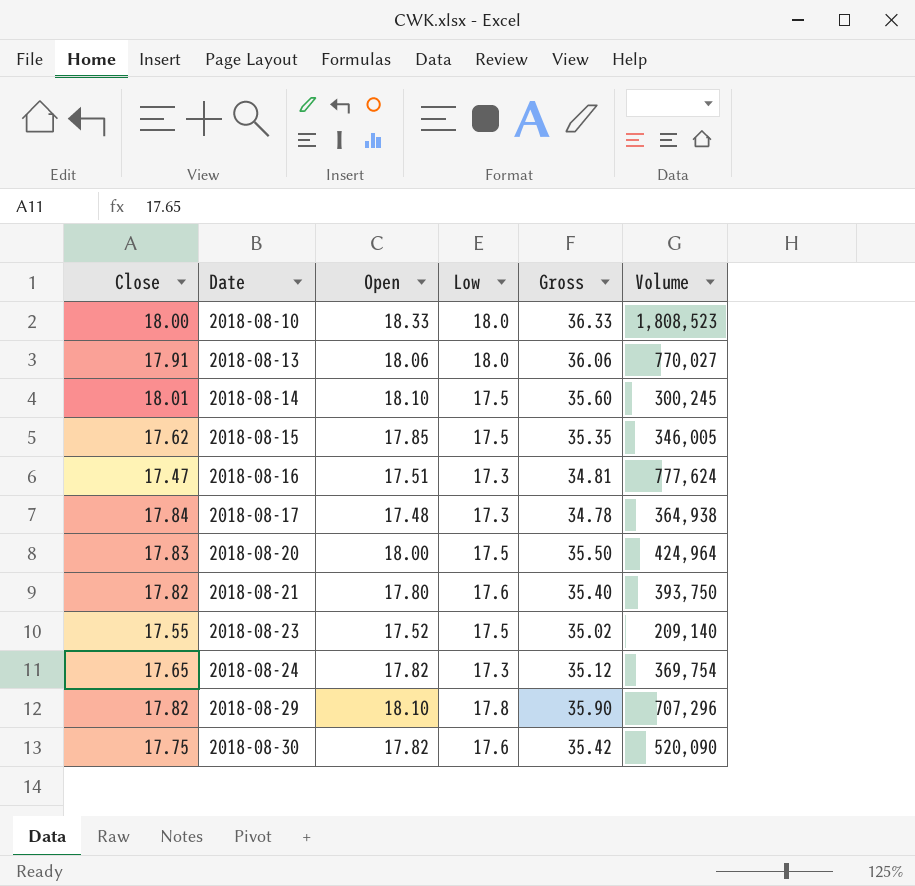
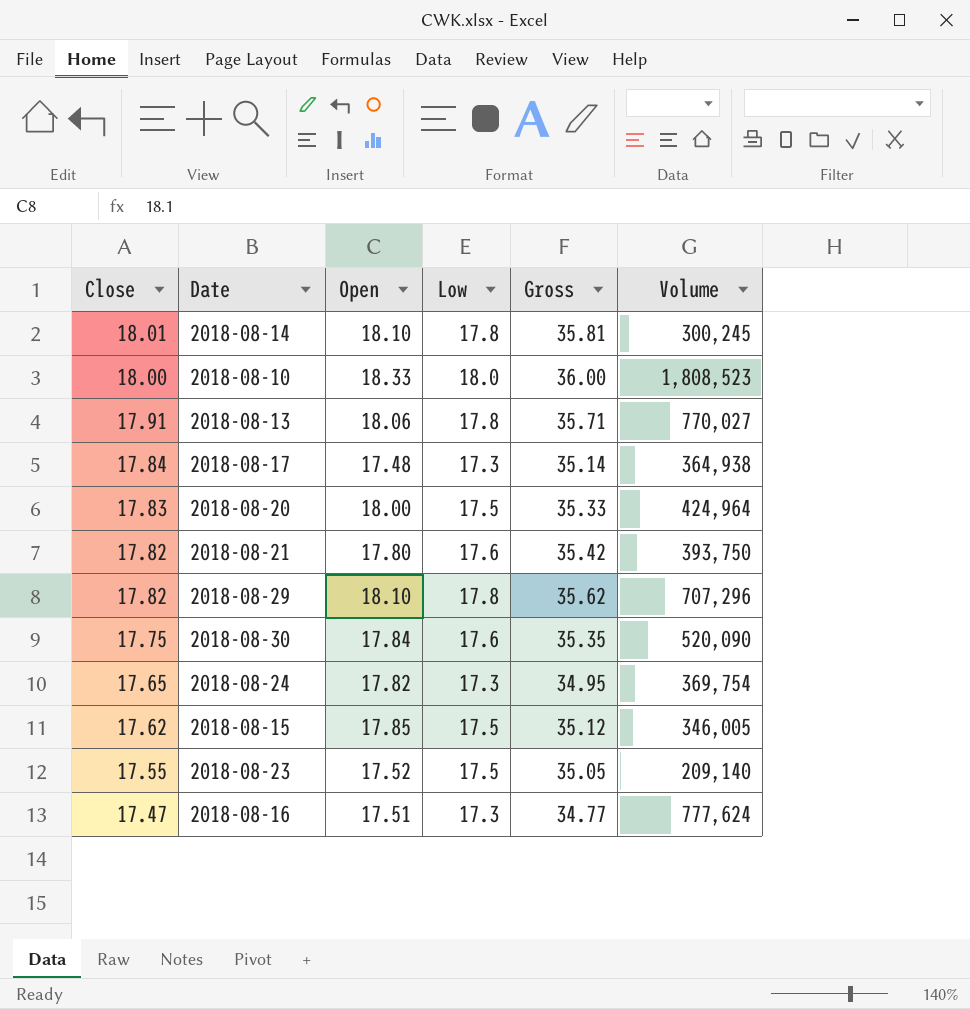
row order: Date ascending -> Close descending
column Gross | formula: [Open] + [Low] -> [Close] + [Low]
2018-08-14 | Low: 17.5 -> 17.8
2018-08-13 | Low: 18.0 -> 17.8
2018-08-30 | Open: 17.82 -> 17.84

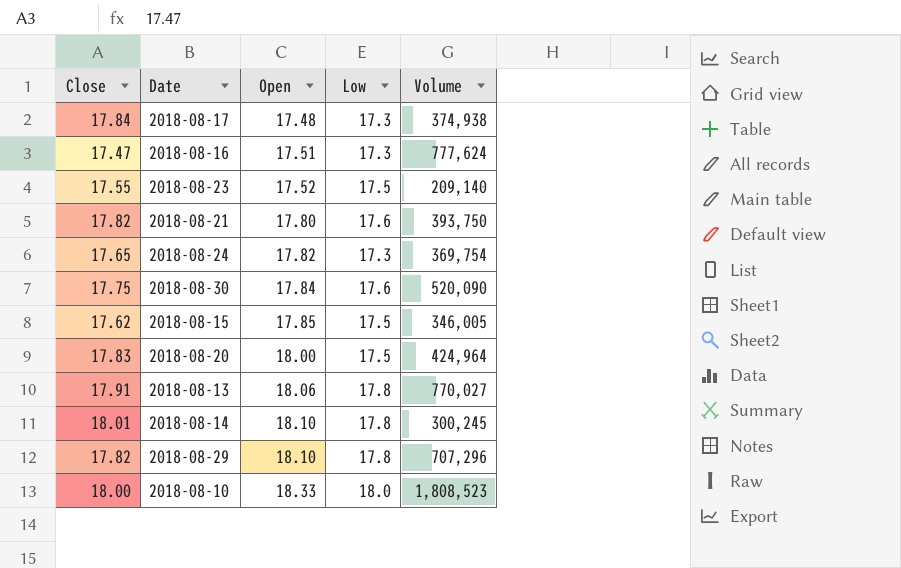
row order: Close descending -> Open ascending
column Gross | formula: [Close] + [Low] -> none
2018-08-17 | Volume: 364,938 -> 374,938

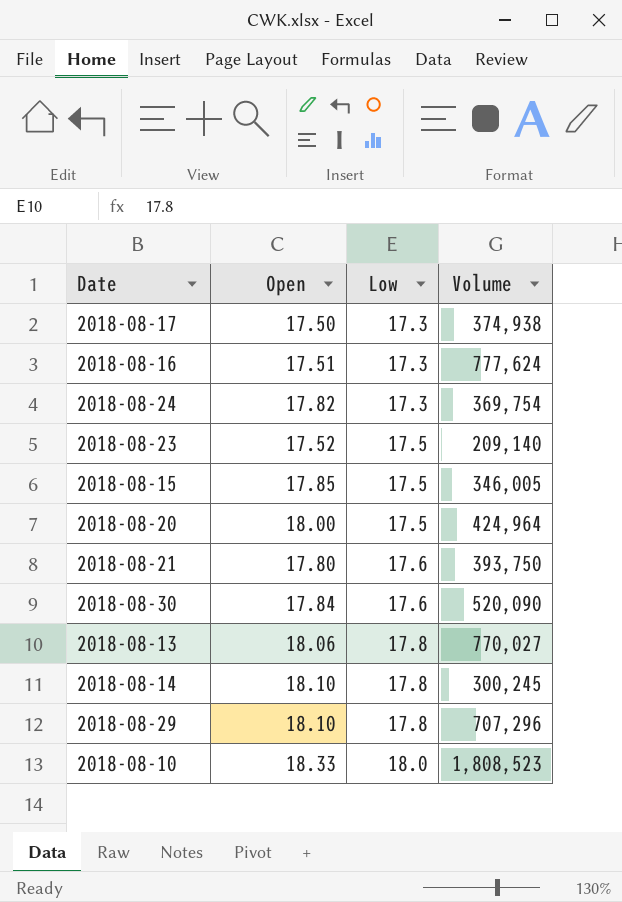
row order: Open ascending -> Low ascending
column Close | position: 1 -> none
2018-08-17 | Open: 17.48 -> 17.50

